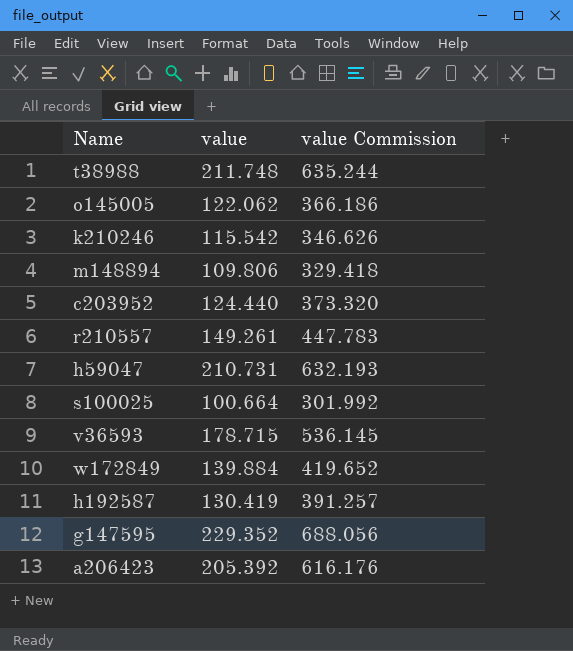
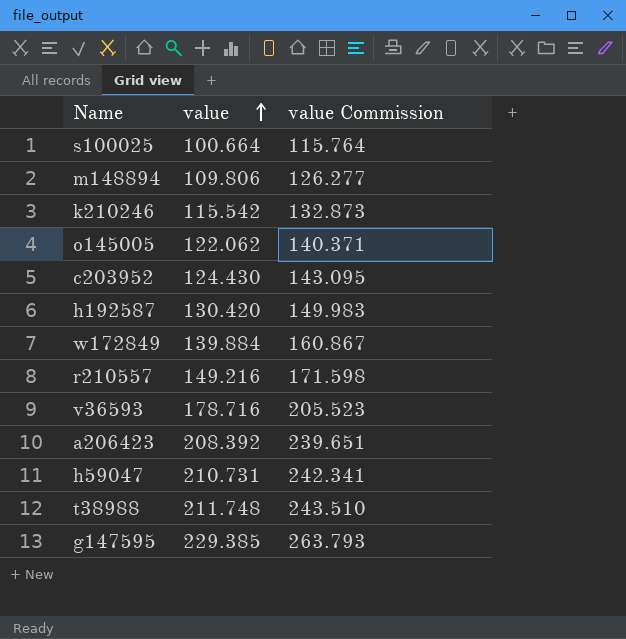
row order: none -> value ascending
column value Commission | formula: [value] * 3 -> [value] * 1.15
c203952 | value: 124.440 -> 124.430
h192587 | value: 130.419 -> 130.420
r210557 | value: 149.261 -> 149.216
v36593 | value: 178.715 -> 178.716
a206423 | value: 205.392 -> 208.392
g147595 | value: 229.352 -> 229.385

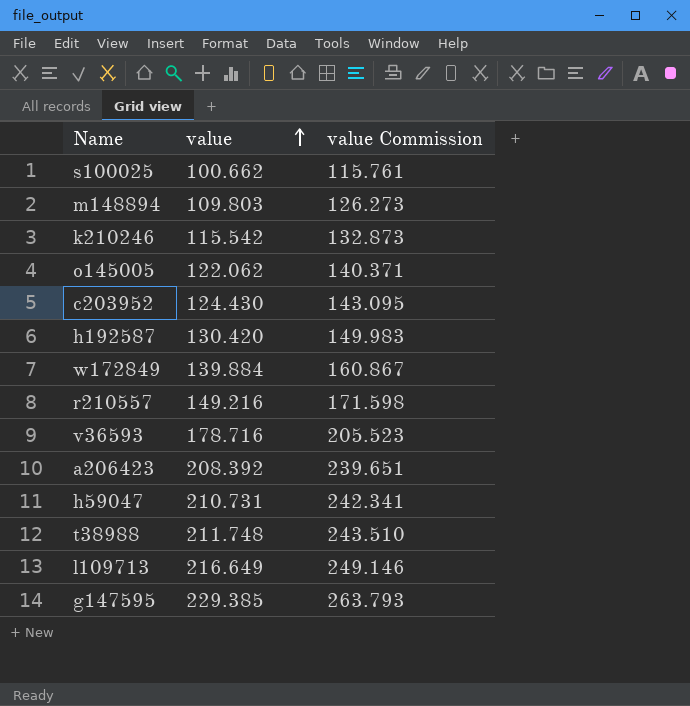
s100025 | value: 100.664 -> 100.662
s100025 | value Commission: 115.764 -> 115.761
m148894 | value: 109.806 -> 109.803
m148894 | value Commission: 126.277 -> 126.273
row l109713: none -> 216.649 | 249.146

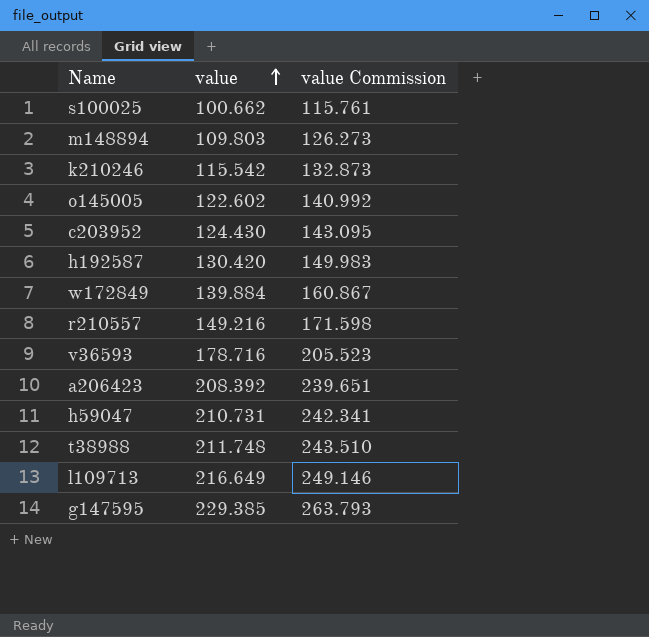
o145005 | value: 122.062 -> 122.602
o145005 | value Commission: 140.371 -> 140.992

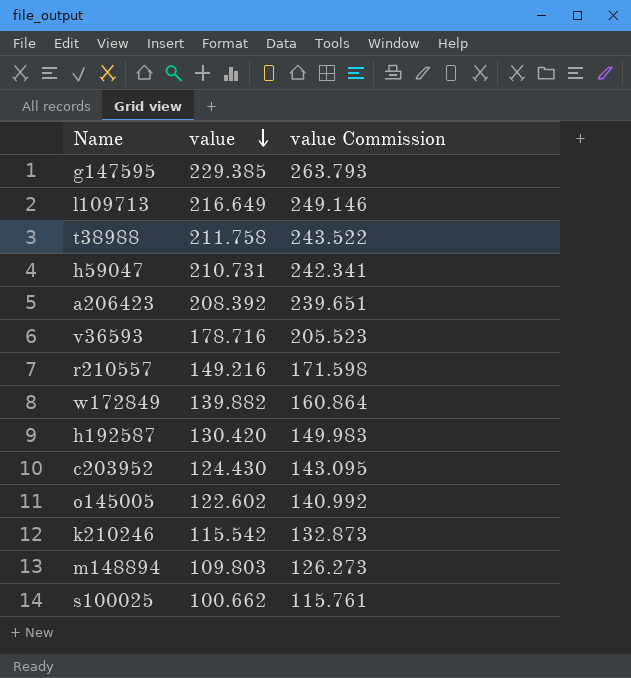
row order: value ascending -> value descending
t38988 | value: 211.748 -> 211.758
t38988 | value Commission: 243.510 -> 243.522
w172849 | value: 139.884 -> 139.882
w172849 | value Commission: 160.867 -> 160.864

